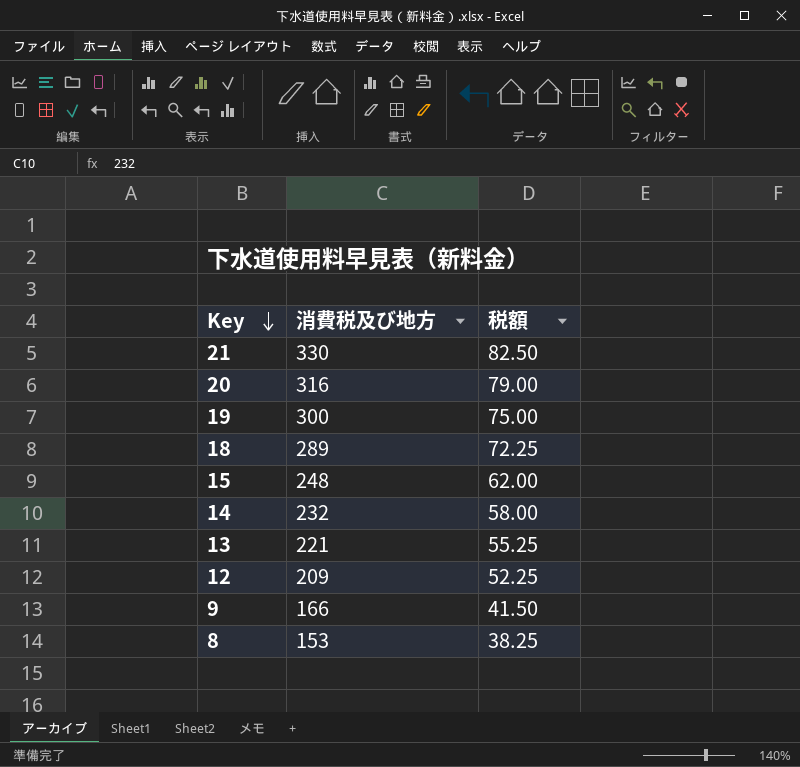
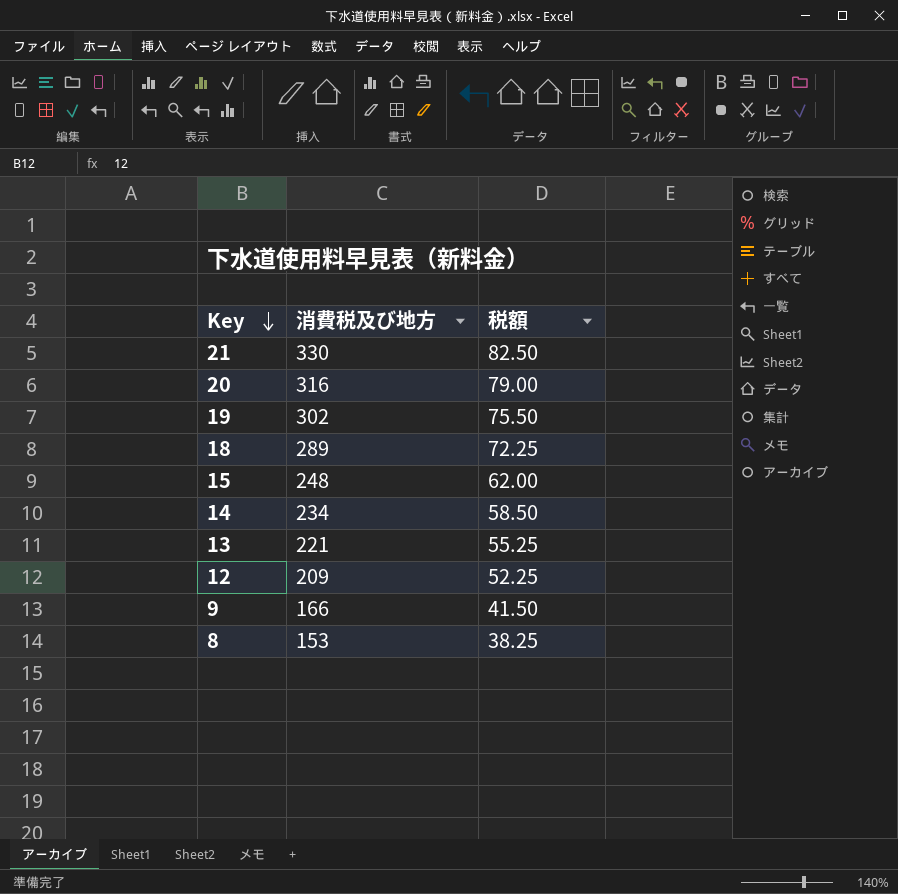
19 | 消費税及び地方: 300 -> 302
19 | 税額: 75.00 -> 75.50
14 | 消費税及び地方: 232 -> 234
14 | 税額: 58.00 -> 58.50

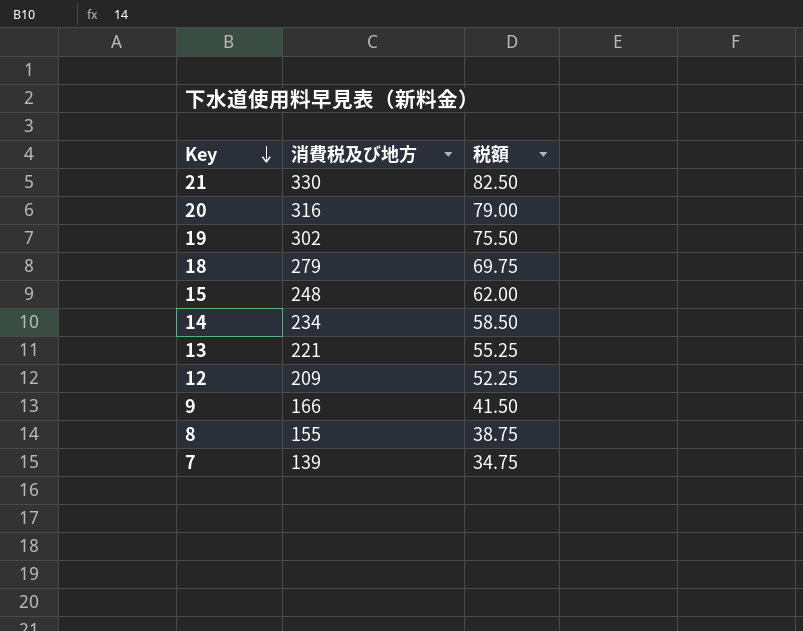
18 | 消費税及び地方: 289 -> 279
18 | 税額: 72.25 -> 69.75
8 | 消費税及び地方: 153 -> 155
8 | 税額: 38.25 -> 38.75
row 7: none -> 139 | 34.75

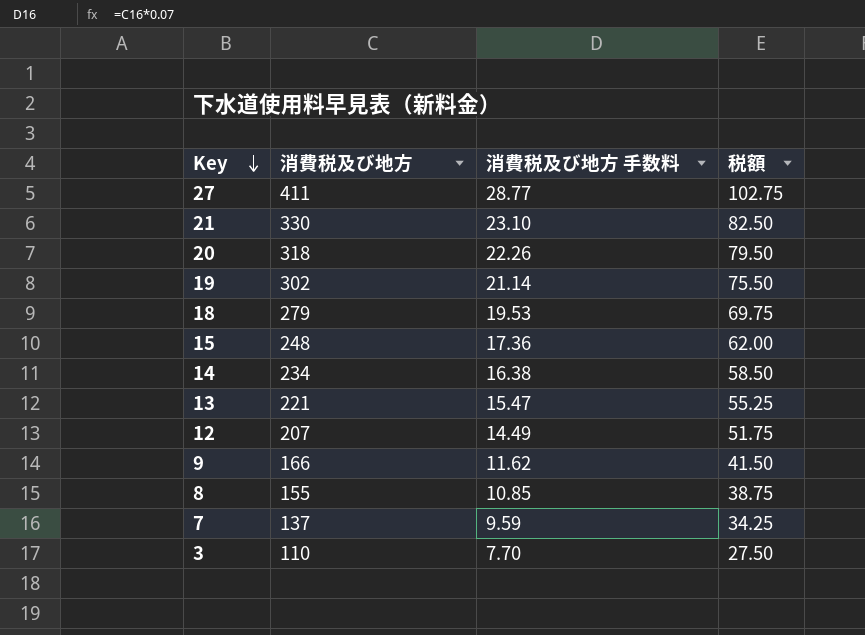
column 消費税及び地方 手数料 | formula: none -> [消費税及び地方] * 0.07
row 27: none -> 411 | 28.77 | 102.75
20 | 消費税及び地方: 316 -> 318
20 | 税額: 79.00 -> 79.50
12 | 消費税及び地方: 209 -> 207
12 | 税額: 52.25 -> 51.75
7 | 消費税及び地方: 139 -> 137
7 | 税額: 34.75 -> 34.25
row 3: none -> 110 | 7.70 | 27.50

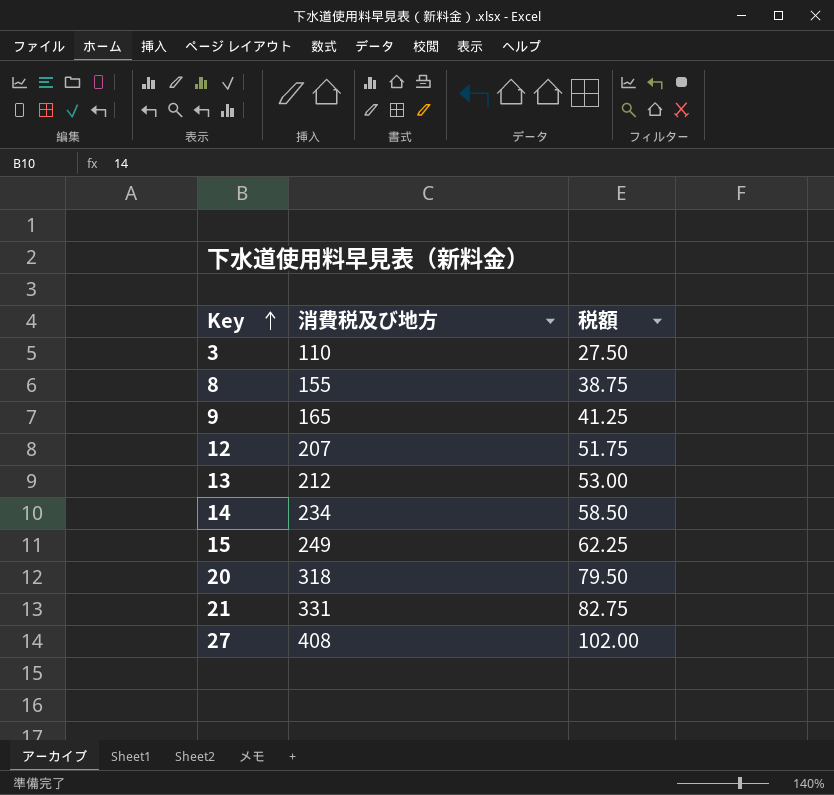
row order: Key descending -> Key ascending
column 消費税及び地方 手数料 | formula: [消費税及び地方] * 0.07 -> none
row 19: 302 | 21.14 | 75.50 -> none
row 18: 279 | 19.53 | 69.75 -> none
row 7: 137 | 9.59 | 34.25 -> none
9 | 消費税及び地方: 166 -> 165
9 | 税額: 41.50 -> 41.25
13 | 消費税及び地方: 221 -> 212
13 | 税額: 55.25 -> 53.00
15 | 消費税及び地方: 248 -> 249
15 | 税額: 62.00 -> 62.25
21 | 消費税及び地方: 330 -> 331
21 | 税額: 82.50 -> 82.75
27 | 消費税及び地方: 411 -> 408
27 | 税額: 102.75 -> 102.00

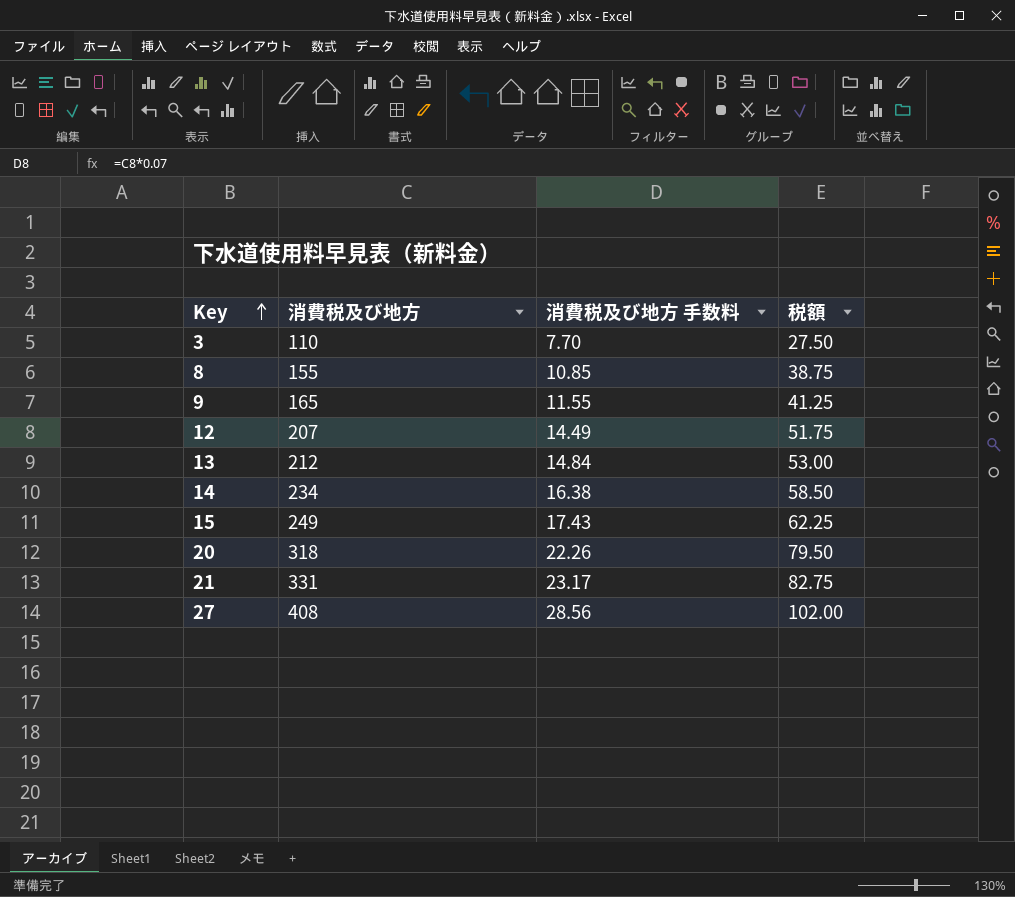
column 消費税及び地方 手数料 | formula: none -> [消費税及び地方] * 0.07

